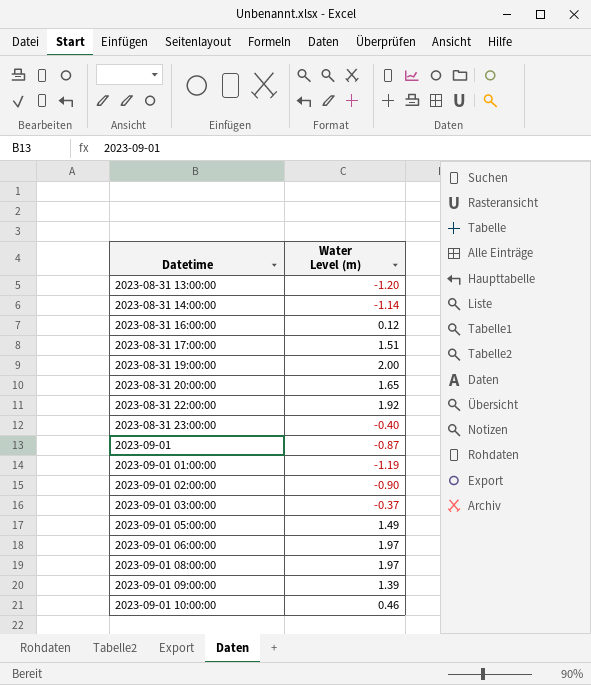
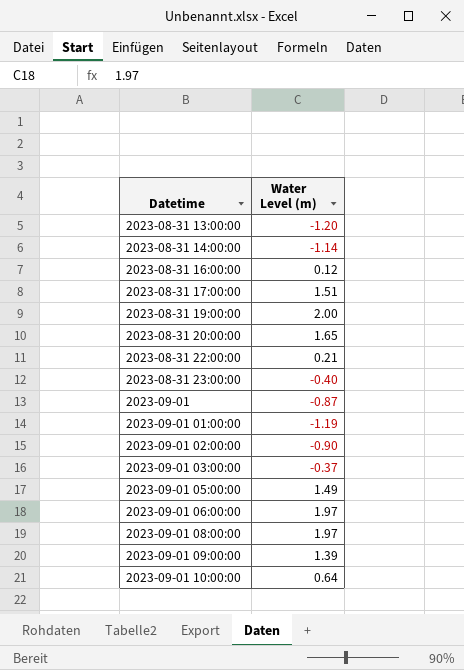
2023-08-31 22:00:00 | Water Level (m): 1.92 -> 0.21
2023-09-01 10:00:00 | Water Level (m): 0.46 -> 0.64

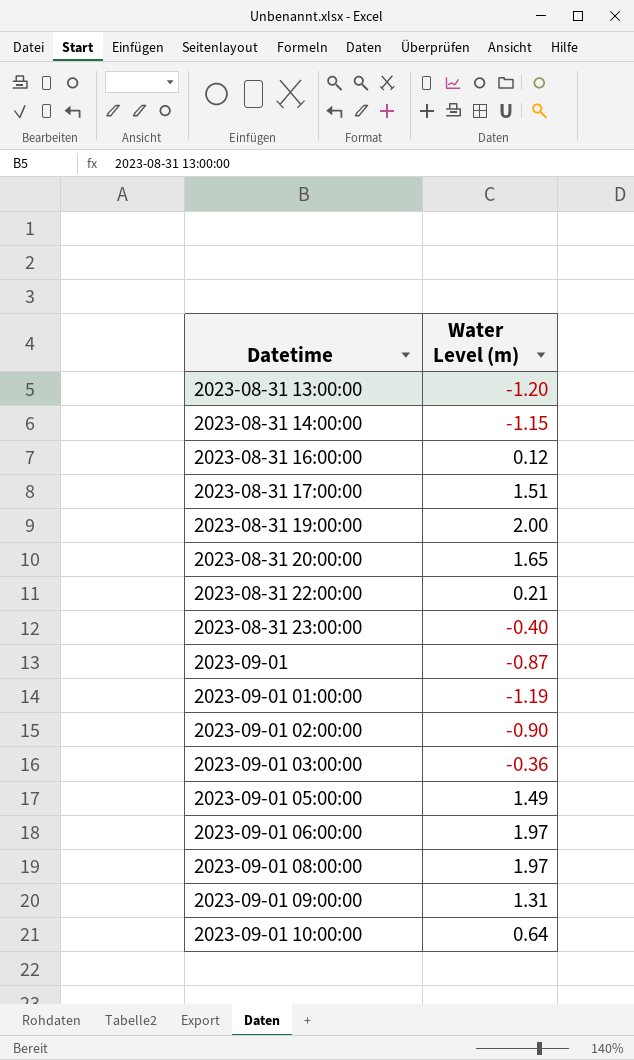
2023-08-31 14:00:00 | Water Level (m): -1.14 -> -1.15
2023-09-01 03:00:00 | Water Level (m): -0.37 -> -0.36
2023-09-01 09:00:00 | Water Level (m): 1.39 -> 1.31

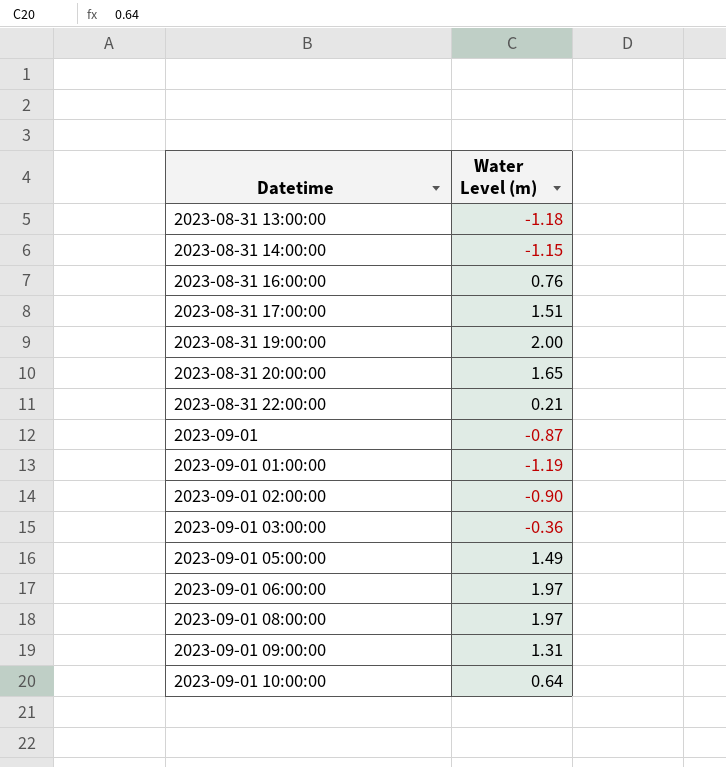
row 2023-08-31 23:00:00: -0.40 -> none
2023-08-31 13:00:00 | Water Level (m): -1.20 -> -1.18
2023-08-31 16:00:00 | Water Level (m): 0.12 -> 0.76

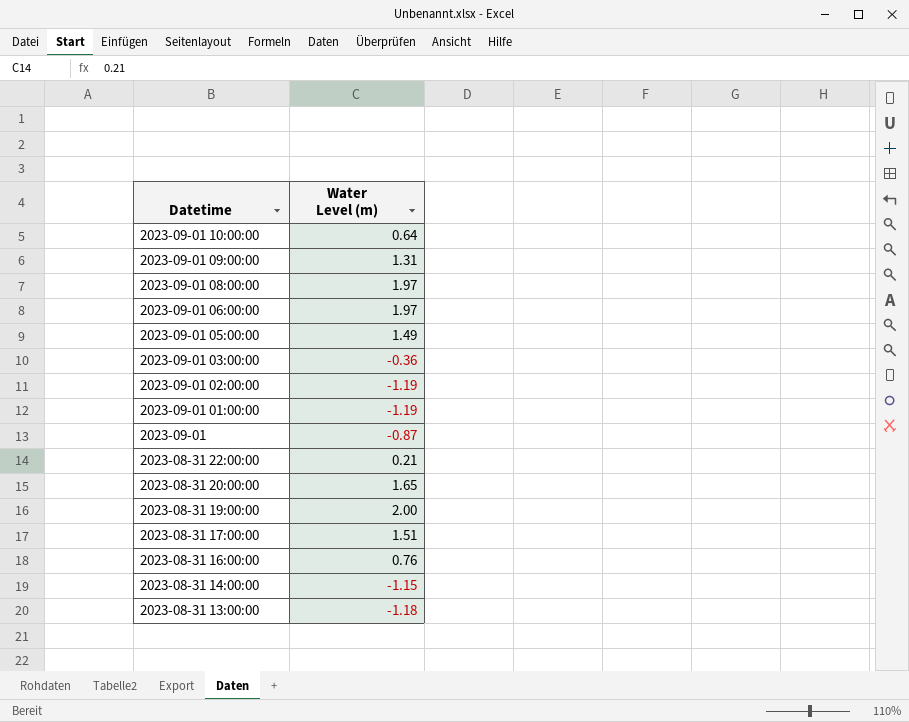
row order: Datetime ascending -> Datetime descending
2023-09-01 02:00:00 | Water Level (m): -0.90 -> -1.19

